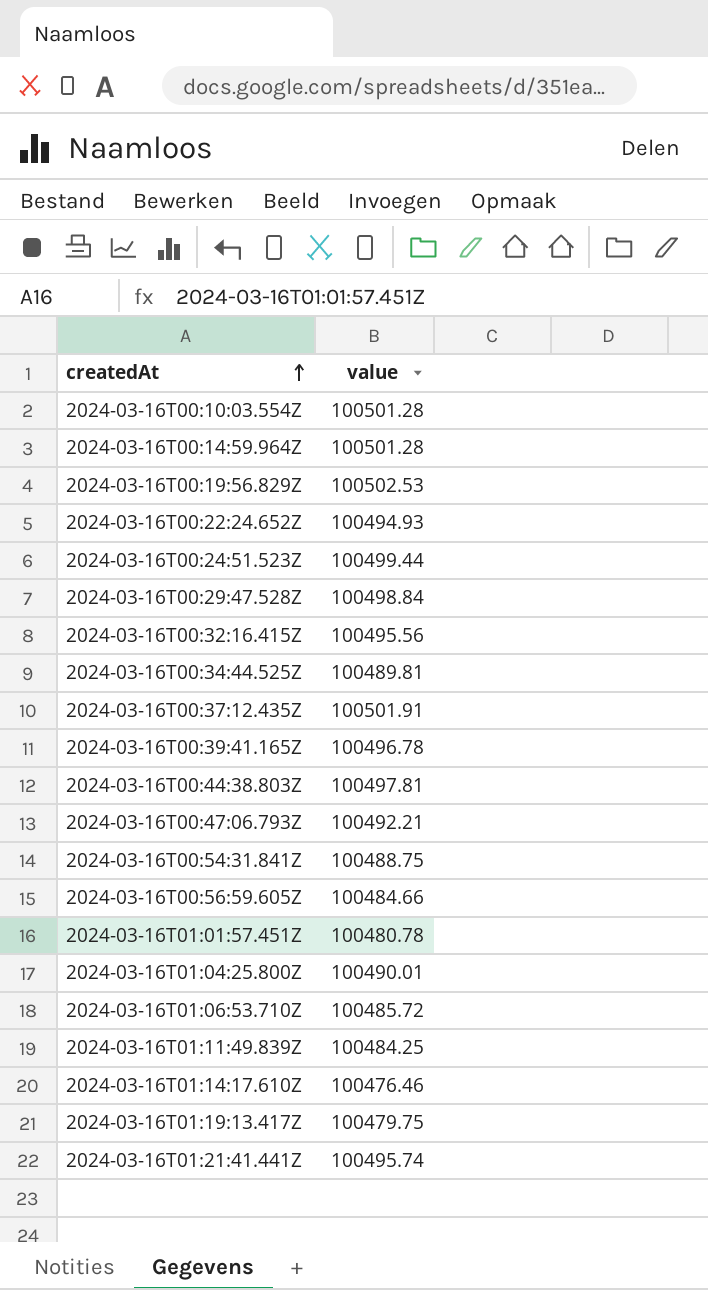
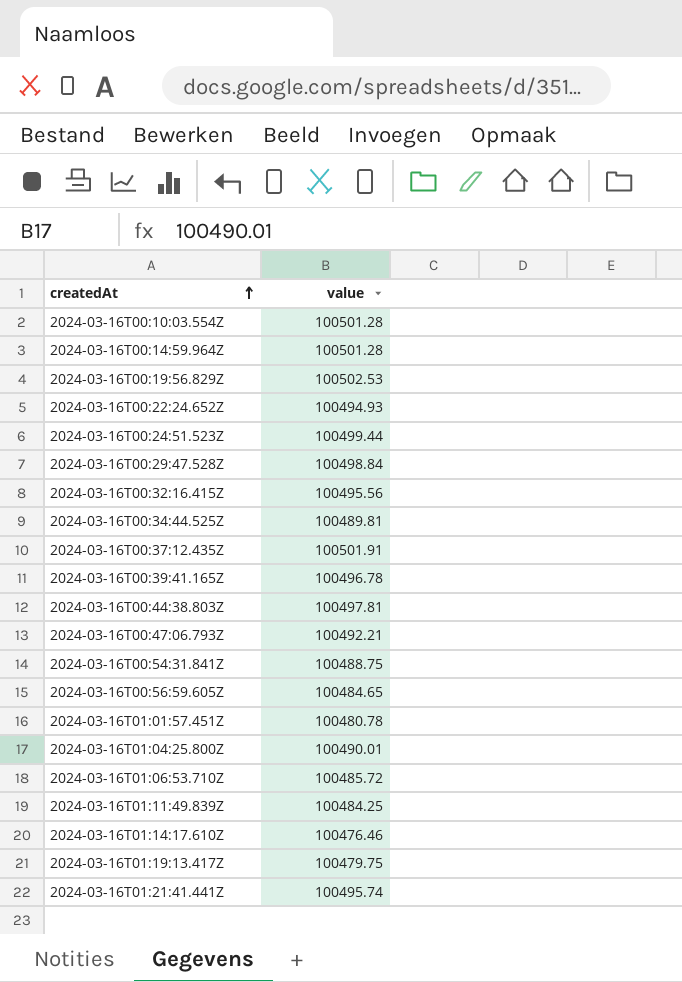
2024-03-16T00:56:59.605Z | value: 100484.66 -> 100484.65

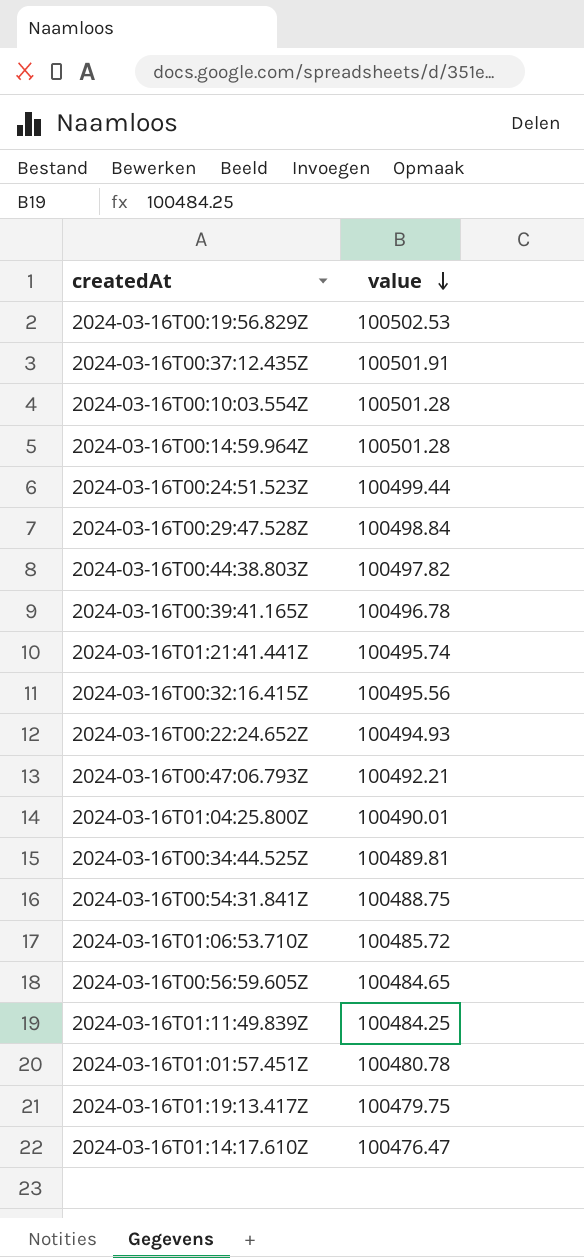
row order: createdAt ascending -> value descending
2024-03-16T00:44:38.803Z | value: 100497.81 -> 100497.82
2024-03-16T01:14:17.610Z | value: 100476.46 -> 100476.47

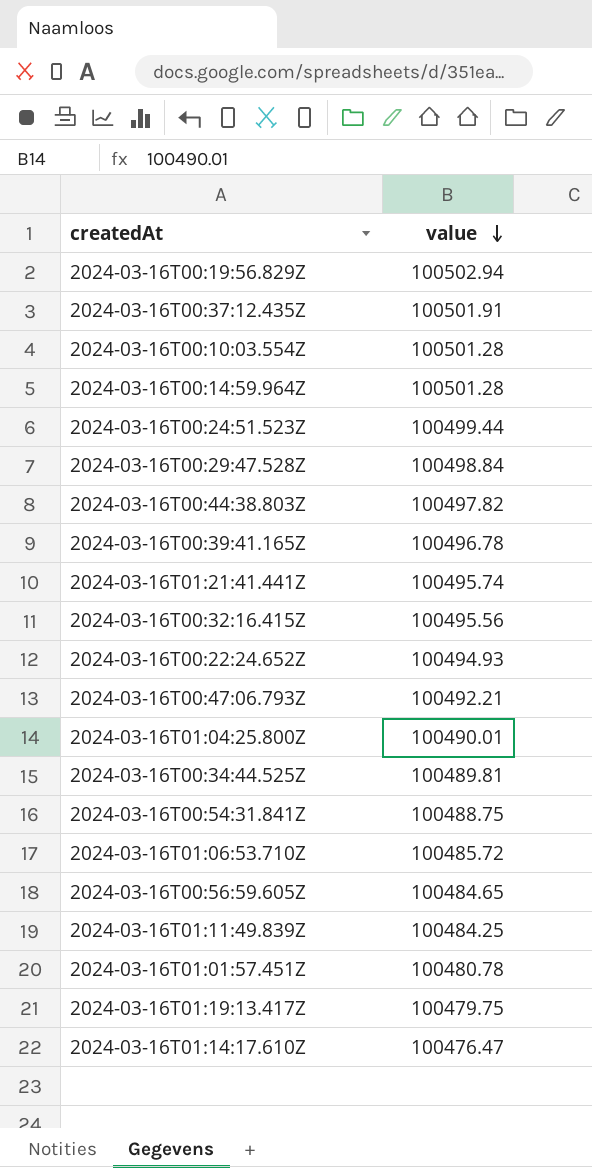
2024-03-16T00:19:56.829Z | value: 100502.53 -> 100502.94

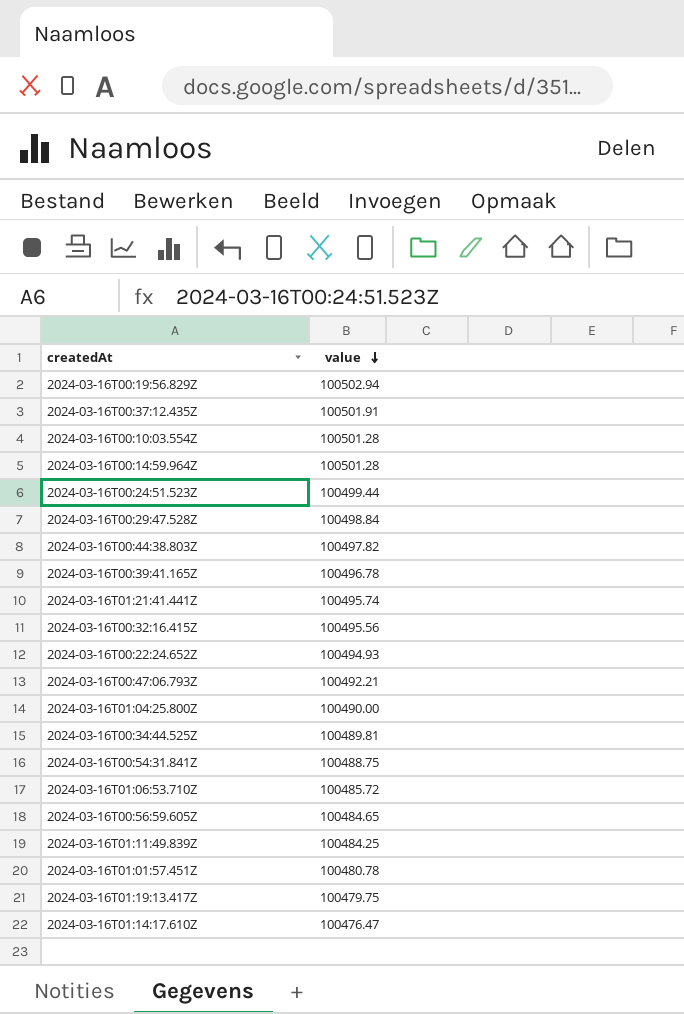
2024-03-16T01:04:25.800Z | value: 100490.01 -> 100490.00

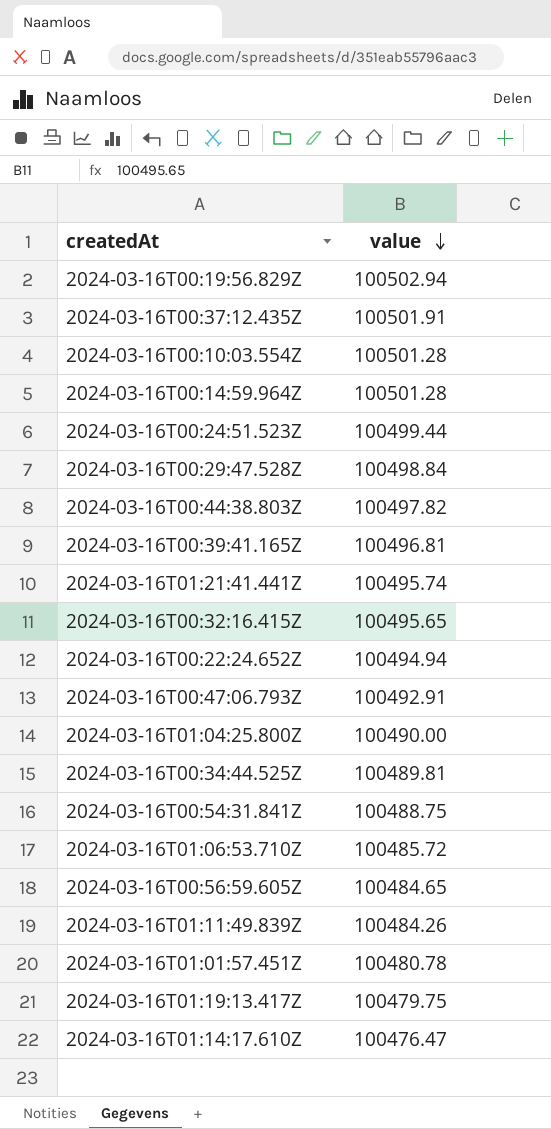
2024-03-16T00:39:41.165Z | value: 100496.78 -> 100496.81
2024-03-16T00:32:16.415Z | value: 100495.56 -> 100495.65
2024-03-16T00:22:24.652Z | value: 100494.93 -> 100494.94
2024-03-16T00:47:06.793Z | value: 100492.21 -> 100492.91
2024-03-16T01:11:49.839Z | value: 100484.25 -> 100484.26

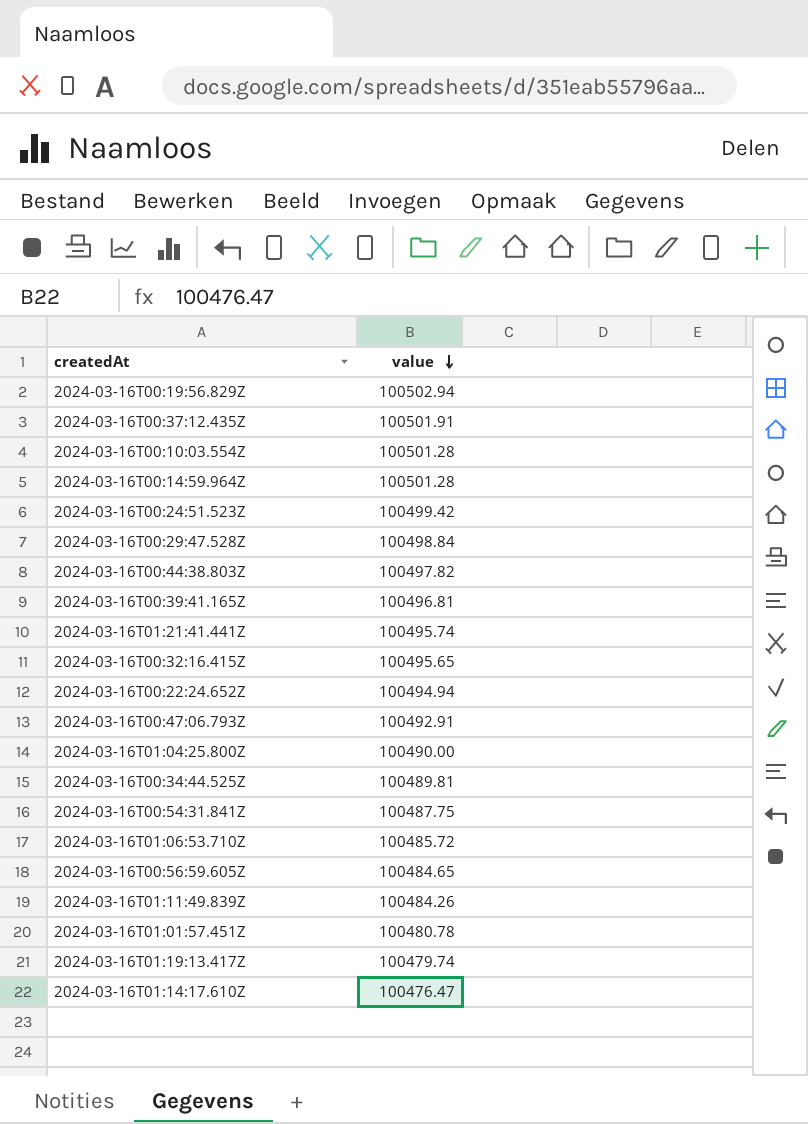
2024-03-16T00:24:51.523Z | value: 100499.44 -> 100499.42
2024-03-16T00:54:31.841Z | value: 100488.75 -> 100487.75
2024-03-16T01:19:13.417Z | value: 100479.75 -> 100479.74

